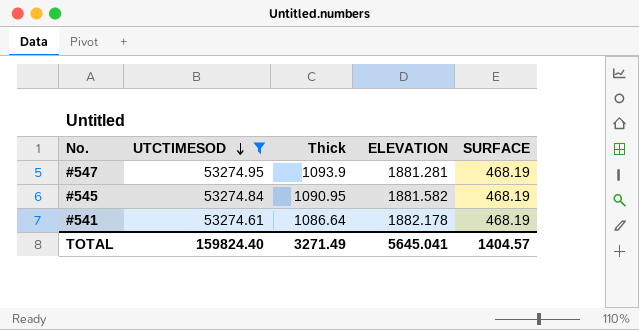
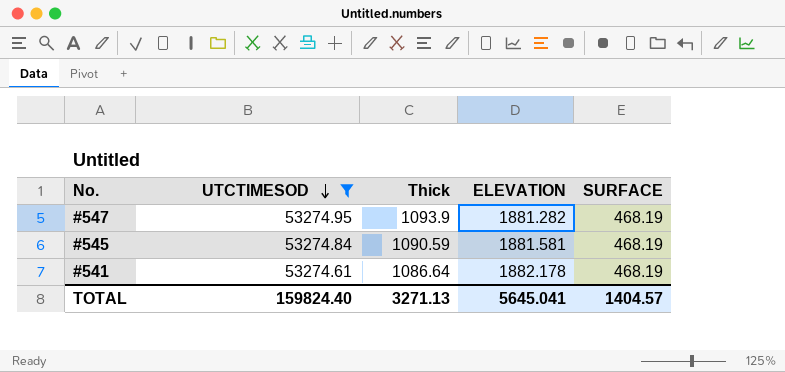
#547 | ELEVATION: 1881.281 -> 1881.282
#545 | Thick: 1090.95 -> 1090.59
#545 | ELEVATION: 1881.582 -> 1881.581
TOTAL | Thick: 3271.49 -> 3271.13

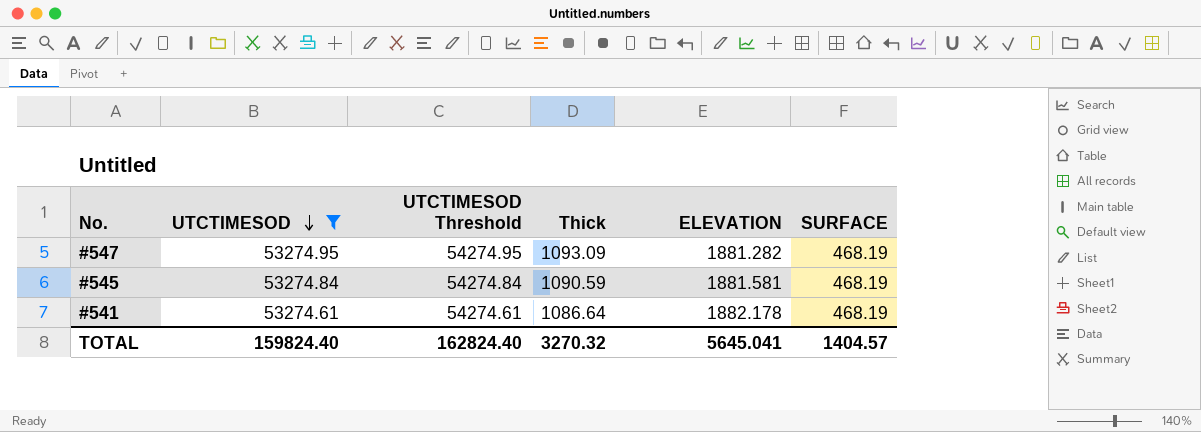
column UTCTIMESOD Threshold | formula: none -> [UTCTIMESOD] + 1000
#547 | Thick: 1093.9 -> 1093.09
TOTAL | Thick: 3271.13 -> 3270.32

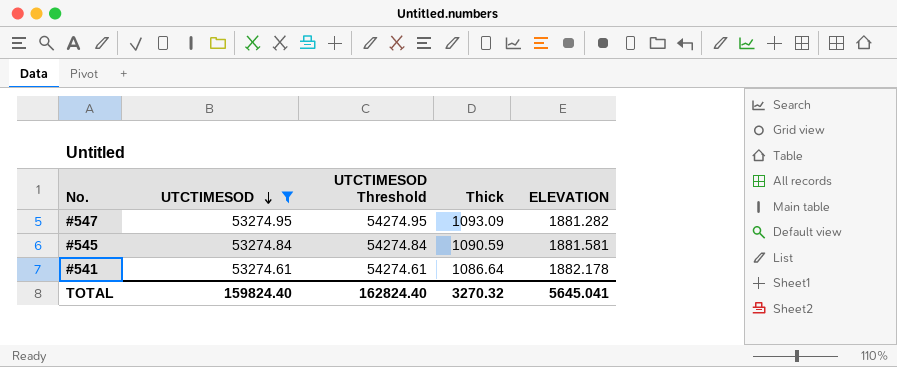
column SURFACE | position: 6 -> none

